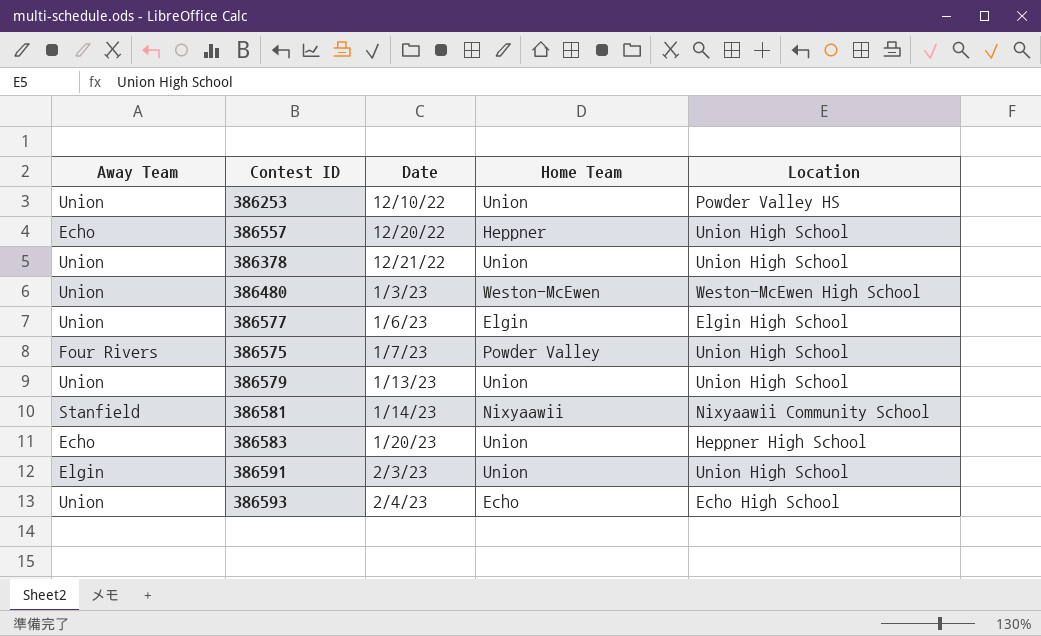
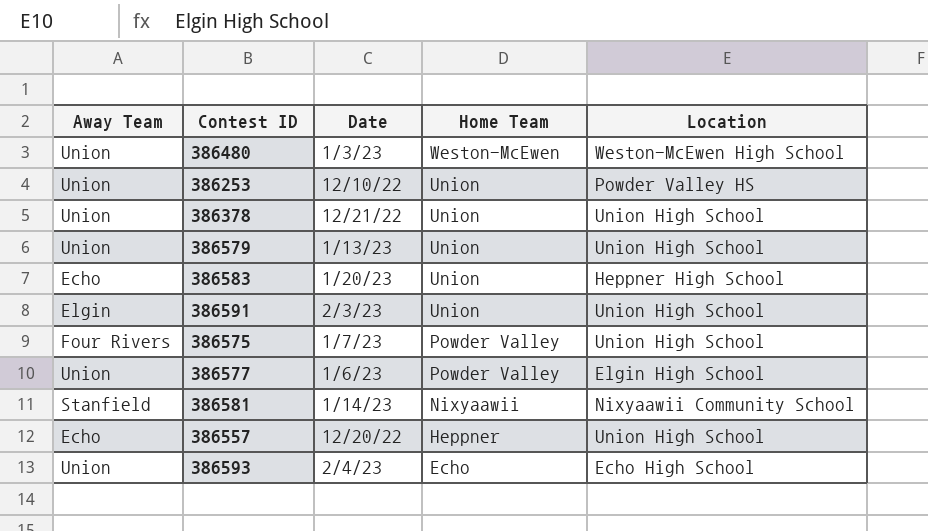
row order: Date ascending -> Home Team descending
386577 | Home Team: Elgin -> Powder Valley

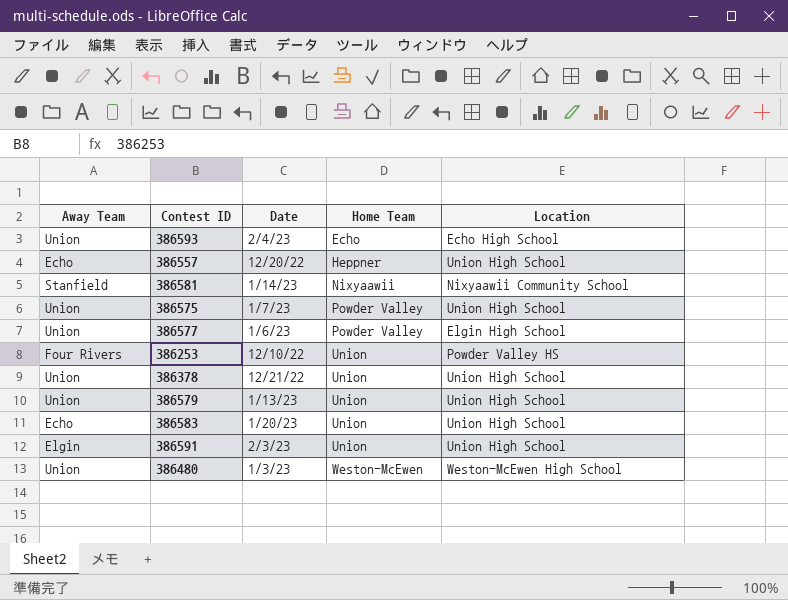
row order: Home Team descending -> Home Team ascending
386575 | Away Team: Four Rivers -> Union
386253 | Away Team: Union -> Four Rivers
386583 | Location: Heppner High School -> Union High School

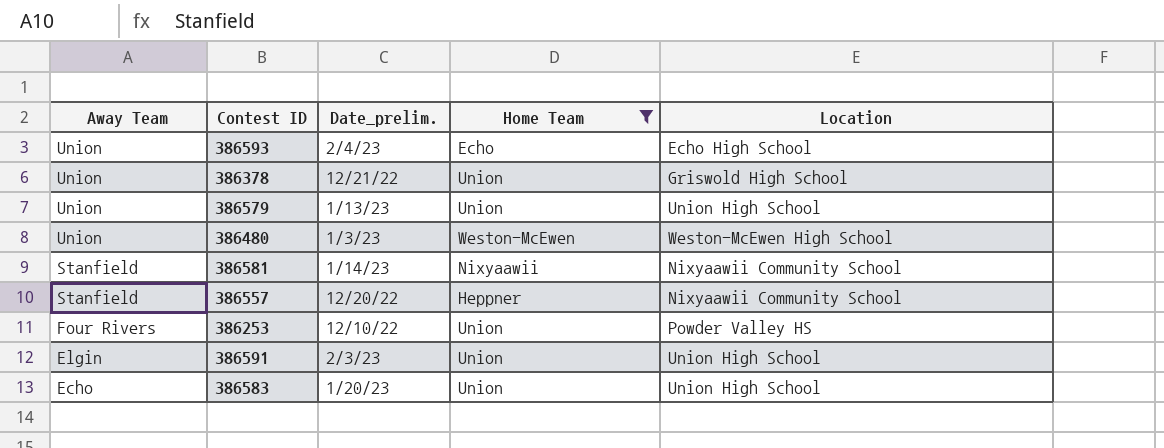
filter: none -> Home Team != Powder Valley
row order: Home Team ascending -> Away Team descending
column name: Date -> Date_prelim.
386378 | Location: Union High School -> Griswold High School
386557 | Away Team: Echo -> Stanfield
386557 | Location: Union High School -> Nixyaawii Community School

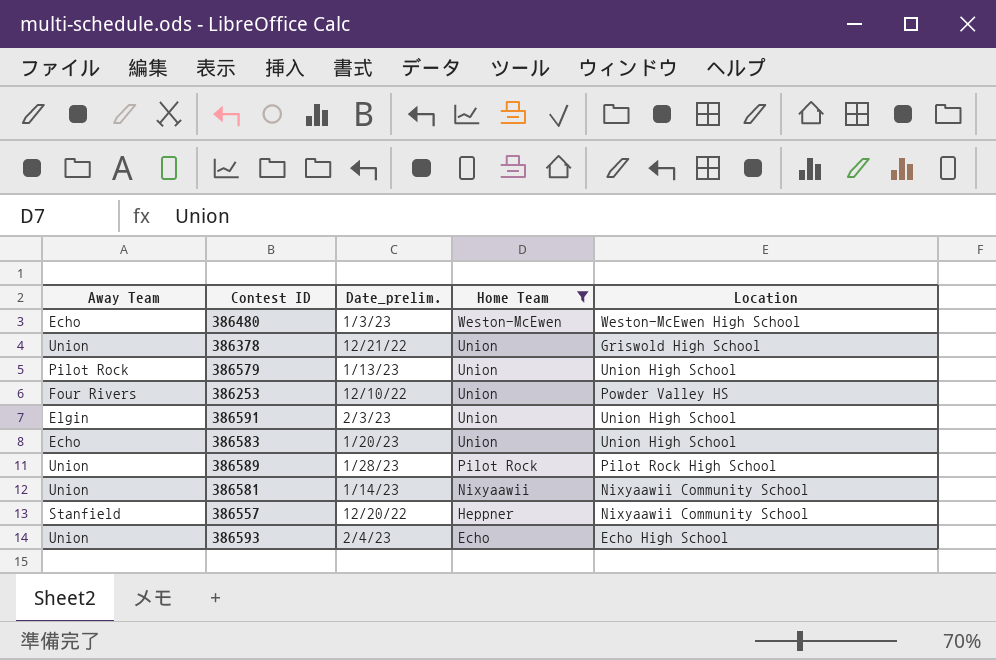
row order: Away Team descending -> Home Team descending
386480 | Away Team: Union -> Echo
386579 | Away Team: Union -> Pilot Rock
row 386589: none -> Union | 1/28/23 | Pilot Rock | Pilot Rock High School
386581 | Away Team: Stanfield -> Union

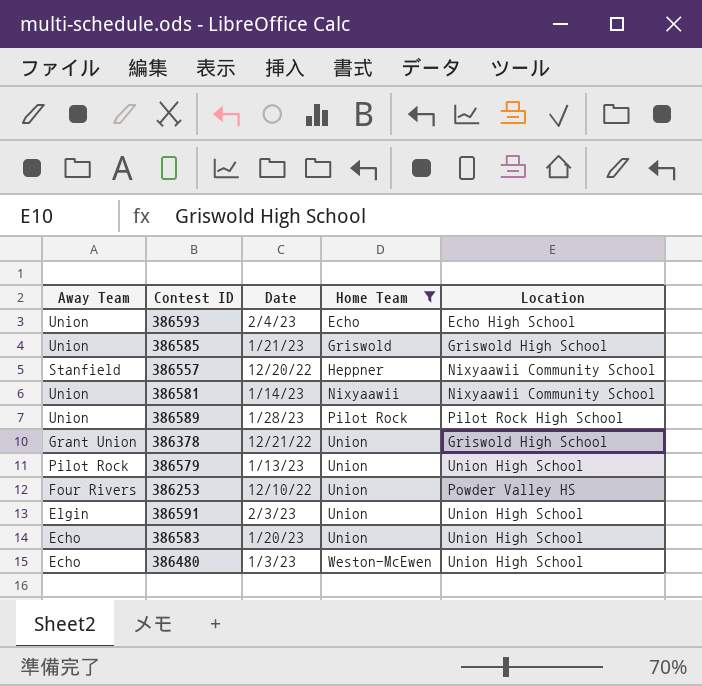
row order: Home Team descending -> Home Team ascending
column name: Date_prelim. -> Date
row 386585: none -> Union | 1/21/23 | Griswold | Griswold High School
386378 | Away Team: Union -> Grant Union
386480 | Location: Weston-McEwen High School -> Union High School

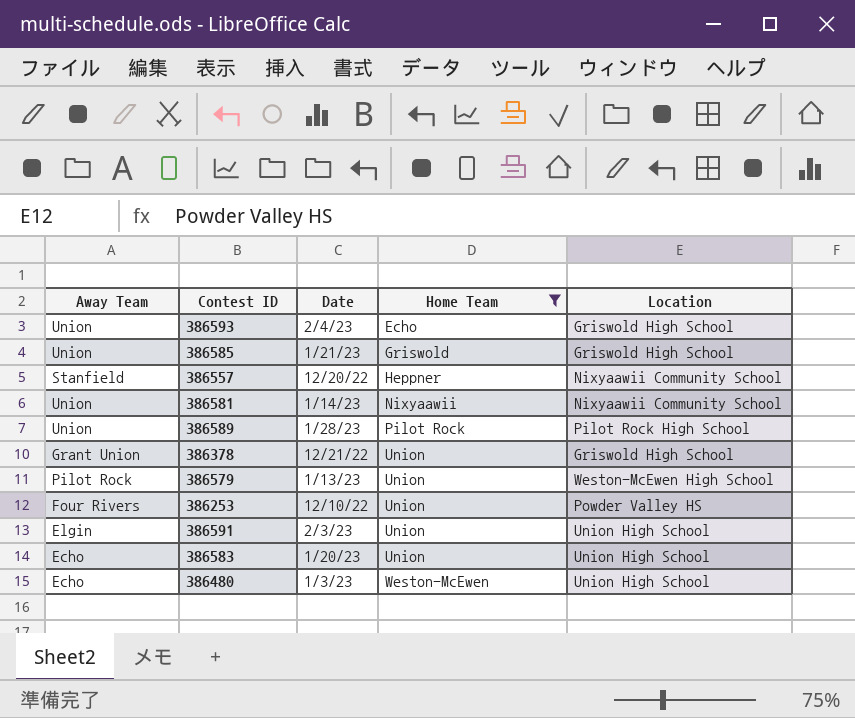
386593 | Location: Echo High School -> Griswold High School
386579 | Location: Union High School -> Weston-McEwen High School

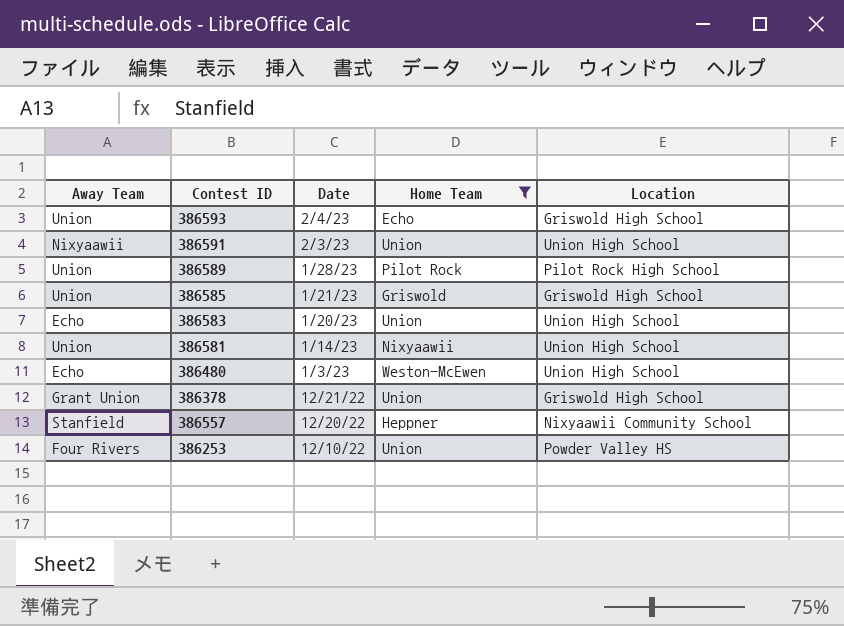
row order: Home Team ascending -> Date descending
row 386579: Pilot Rock | 1/13/23 | Union | Weston-McEwen High School -> none
386591 | Away Team: Elgin -> Nixyaawii
386581 | Location: Nixyaawii Community School -> Union High School

